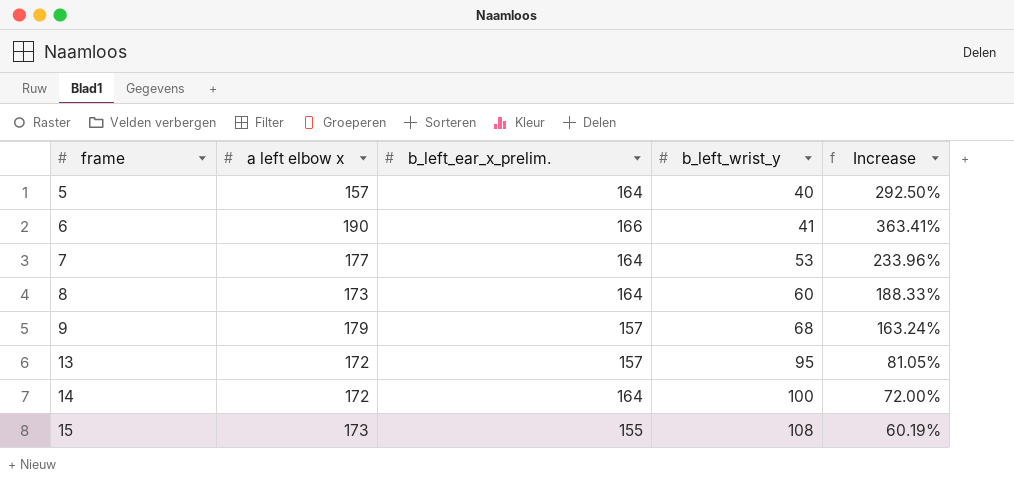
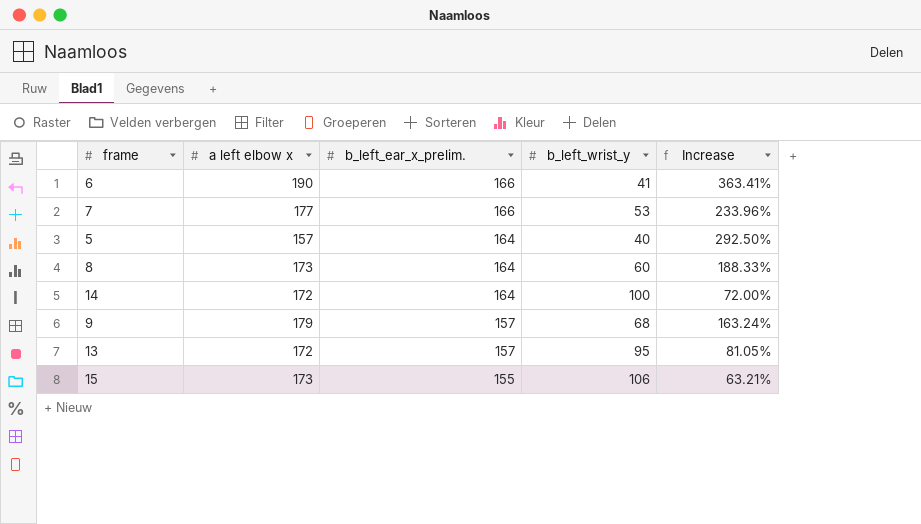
row order: frame ascending -> b_left_ear_x_prelim. descending
7 | b_left_ear_x_prelim.: 164 -> 166
15 | b_left_wrist_y: 108 -> 106
15 | Increase: 60.19% -> 63.21%

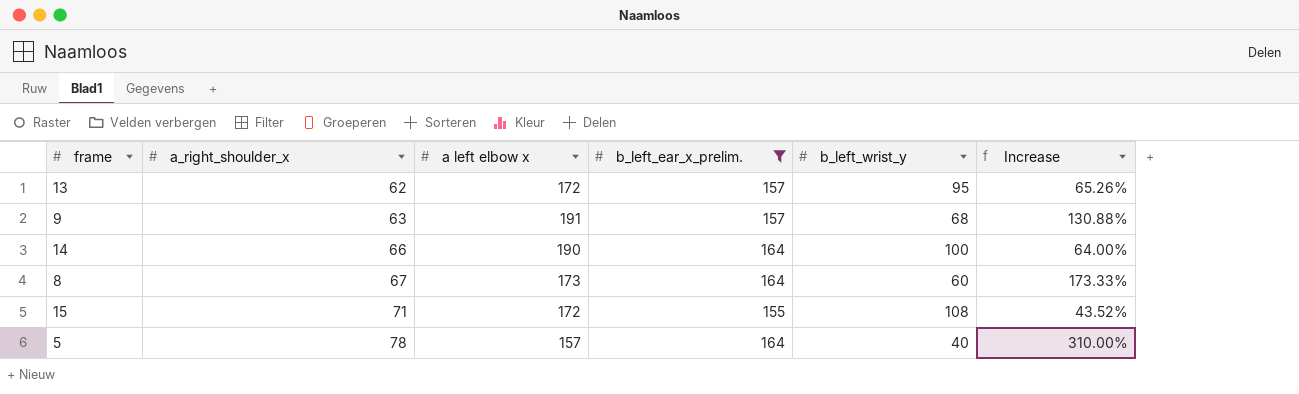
filter: none -> b_left_ear_x_prelim. != 166
row order: b_left_ear_x_prelim. descending -> a_right_shoulder_x ascending
column a_right_shoulder_x | position: none -> 2
column Increase | formula: ([a left elbow x] - [b_left_wrist_y]) / [b_left_wrist_y] -> ([b_left_ear_x_prelim.] - [b_left_wrist_y]) / [b_left_wrist_y]
9 | a left elbow x: 179 -> 191
14 | a left elbow x: 172 -> 190
15 | a left elbow x: 173 -> 172
15 | b_left_wrist_y: 106 -> 108

